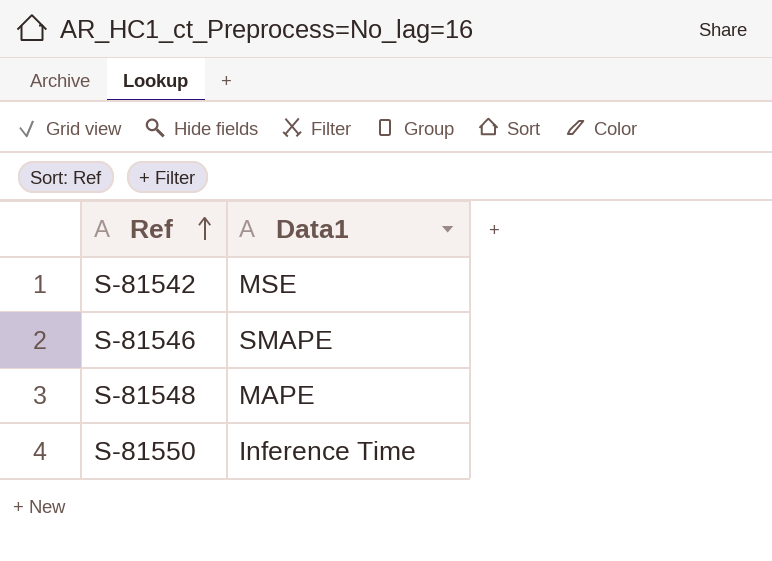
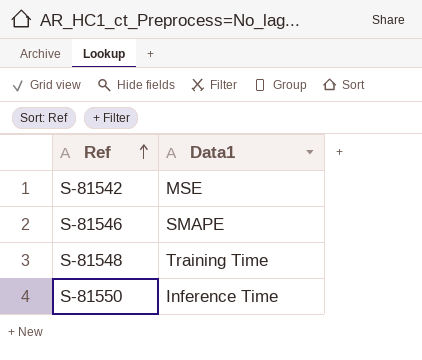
S-81548 | Data1: MAPE -> Training Time

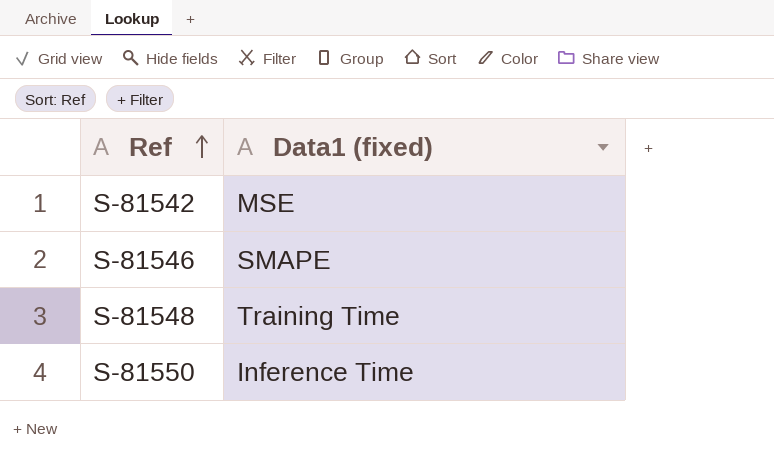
column name: Data1 -> Data1 (fixed)

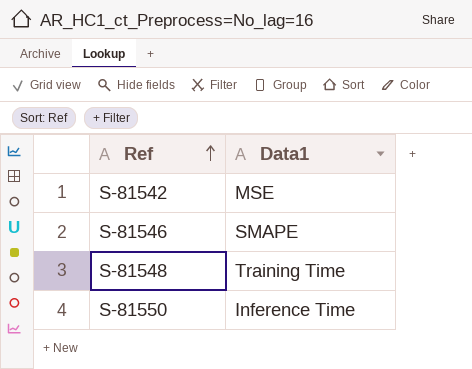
column name: Data1 (fixed) -> Data1

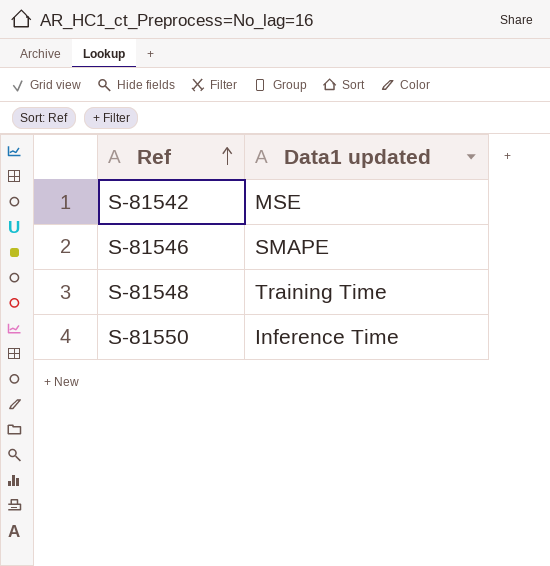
column name: Data1 -> Data1 updated

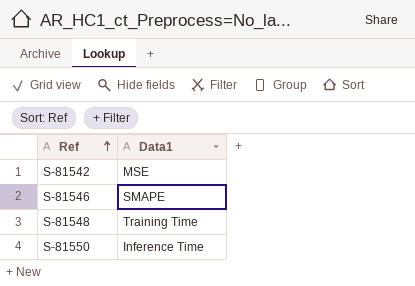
column name: Data1 updated -> Data1

